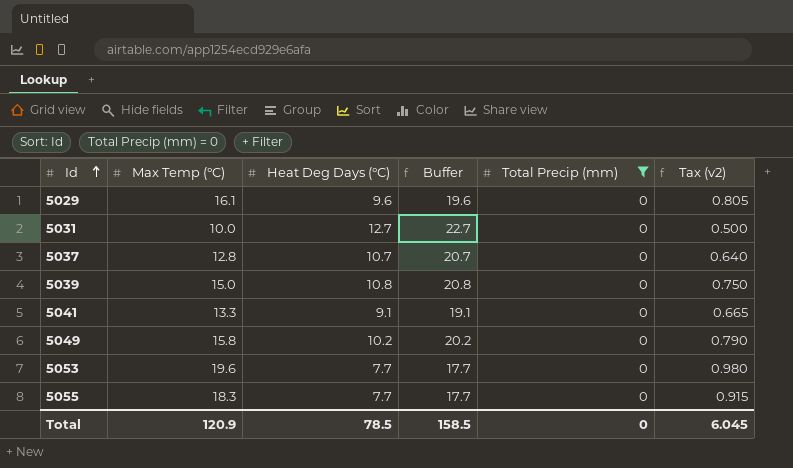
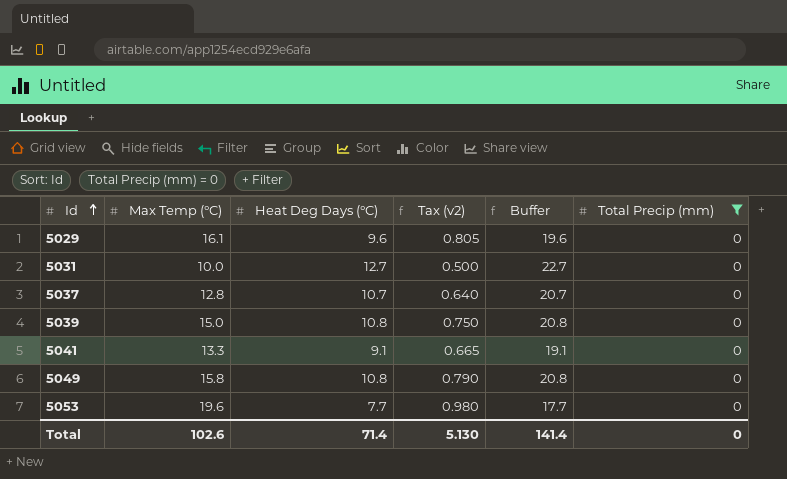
column Tax (v2) | position: 6 -> 4
row 5055: 18.3 | 7.7 | 17.7 | 0 | 0.915 -> none
5049 | Heat Deg Days (°C): 10.2 -> 10.8
5049 | Buffer: 20.2 -> 20.8
Total | Max Temp (°C): 120.9 -> 102.6
Total | Heat Deg Days (°C): 78.5 -> 71.4
Total | Tax (v2): 6.045 -> 5.130
Total | Buffer: 158.5 -> 141.4

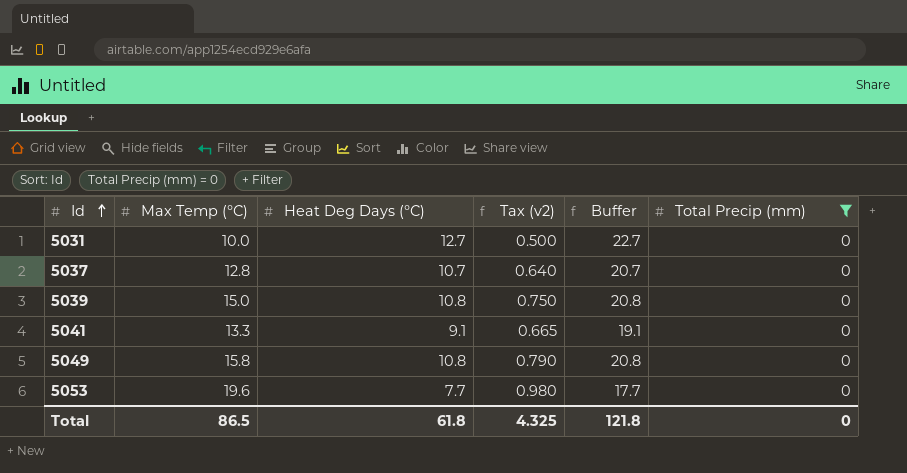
row 5029: 16.1 | 9.6 | 0.805 | 19.6 | 0 -> none
Total | Max Temp (°C): 102.6 -> 86.5
Total | Heat Deg Days (°C): 71.4 -> 61.8
Total | Tax (v2): 5.130 -> 4.325
Total | Buffer: 141.4 -> 121.8

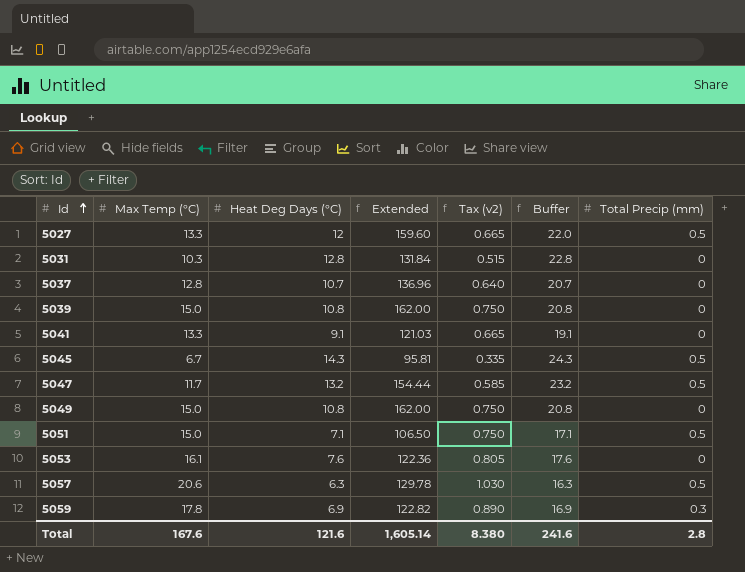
filter: Total Precip (mm) = 0 -> none
column Extended | formula: none -> [Max Temp (°C)] * [Heat Deg Days (°C)]
5031 | Max Temp (°C): 10.0 -> 10.3
5031 | Heat Deg Days (°C): 12.7 -> 12.8
5031 | Tax (v2): 0.500 -> 0.515
5031 | Buffer: 22.7 -> 22.8
5049 | Max Temp (°C): 15.8 -> 15.0
5049 | Tax (v2): 0.790 -> 0.750
5053 | Max Temp (°C): 19.6 -> 16.1
5053 | Heat Deg Days (°C): 7.7 -> 7.6
5053 | Tax (v2): 0.980 -> 0.805
5053 | Buffer: 17.7 -> 17.6
Total | Max Temp (°C): 86.5 -> 167.6
Total | Heat Deg Days (°C): 61.8 -> 121.6
Total | Tax (v2): 4.325 -> 8.380
Total | Buffer: 121.8 -> 241.6
Total | Total Precip (mm): 0 -> 2.8

